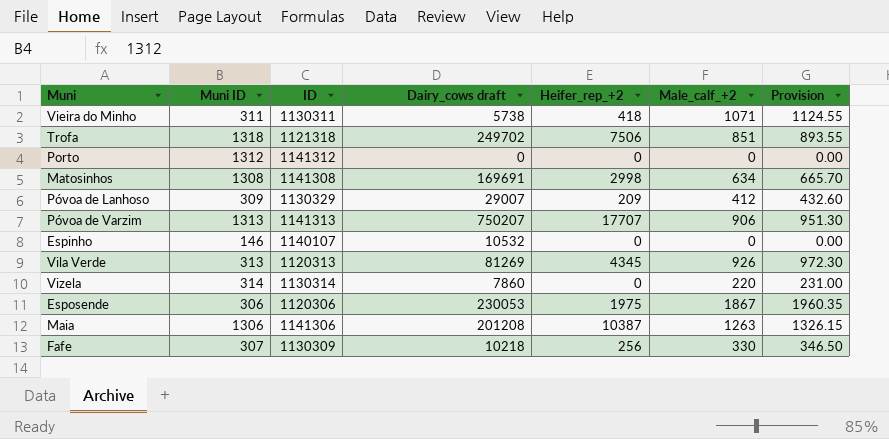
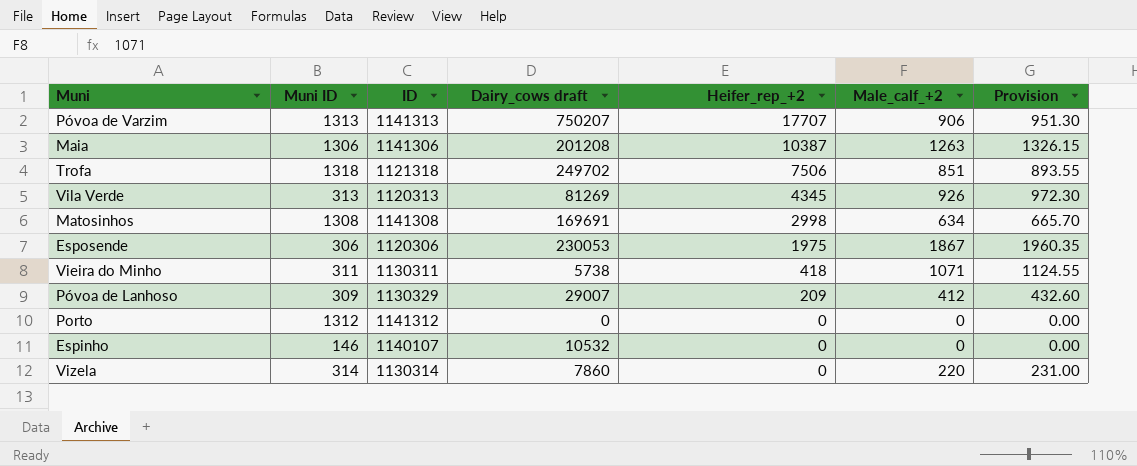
row order: none -> Heifer_rep_+2 descending
row Fafe: 307 | 1130309 | 10218 | 256 | 330 | 346.50 -> none

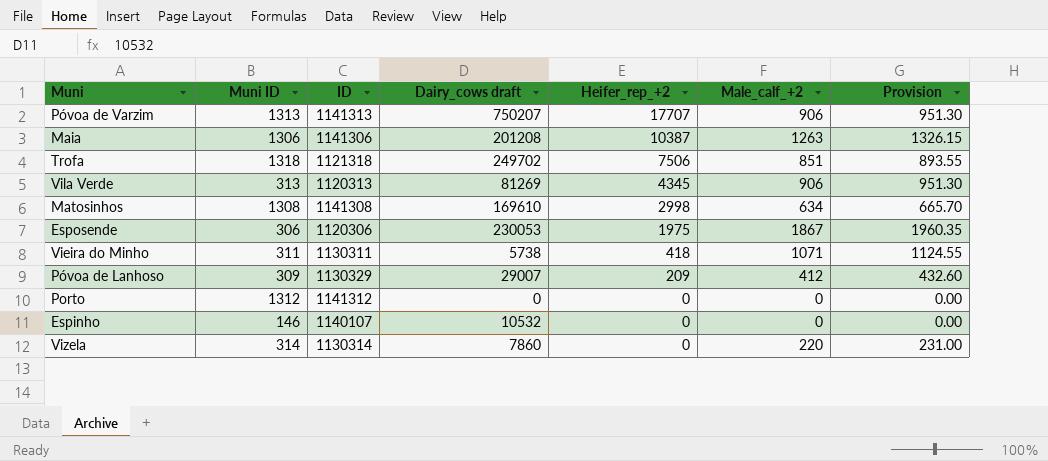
Vila Verde | Male_calf_+2: 926 -> 906
Vila Verde | Provision: 972.30 -> 951.30
Matosinhos | Dairy_cows draft: 169691 -> 169610

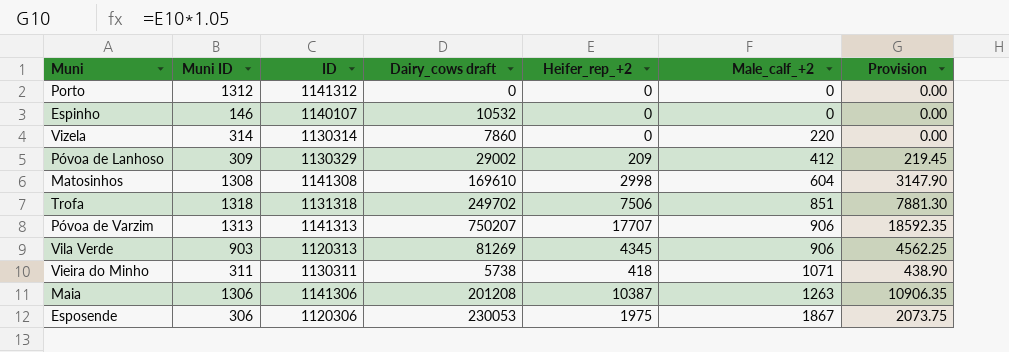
row order: Heifer_rep_+2 descending -> Male_calf_+2 ascending
column Provision | formula: [Male_calf_+2] * 1.05 -> [Heifer_rep_+2] * 1.05
Póvoa de Lanhoso | Dairy_cows draft: 29007 -> 29002
Matosinhos | Male_calf_+2: 634 -> 604
Trofa | ID: 1121318 -> 1131318
Vila Verde | Muni ID: 313 -> 903

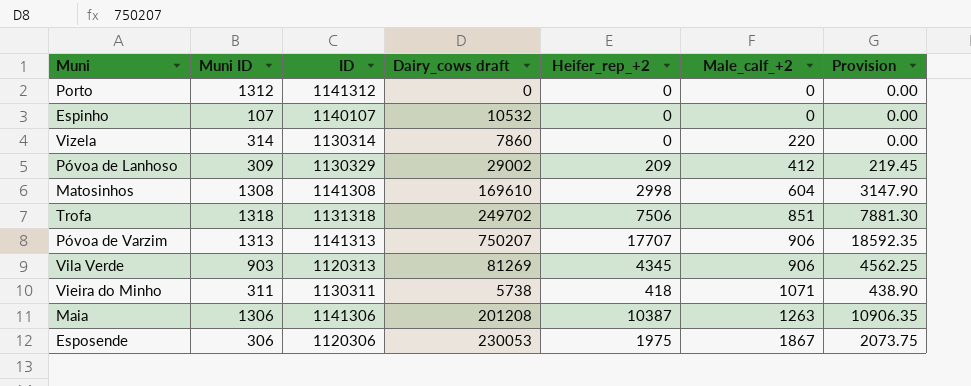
Espinho | Muni ID: 146 -> 107

